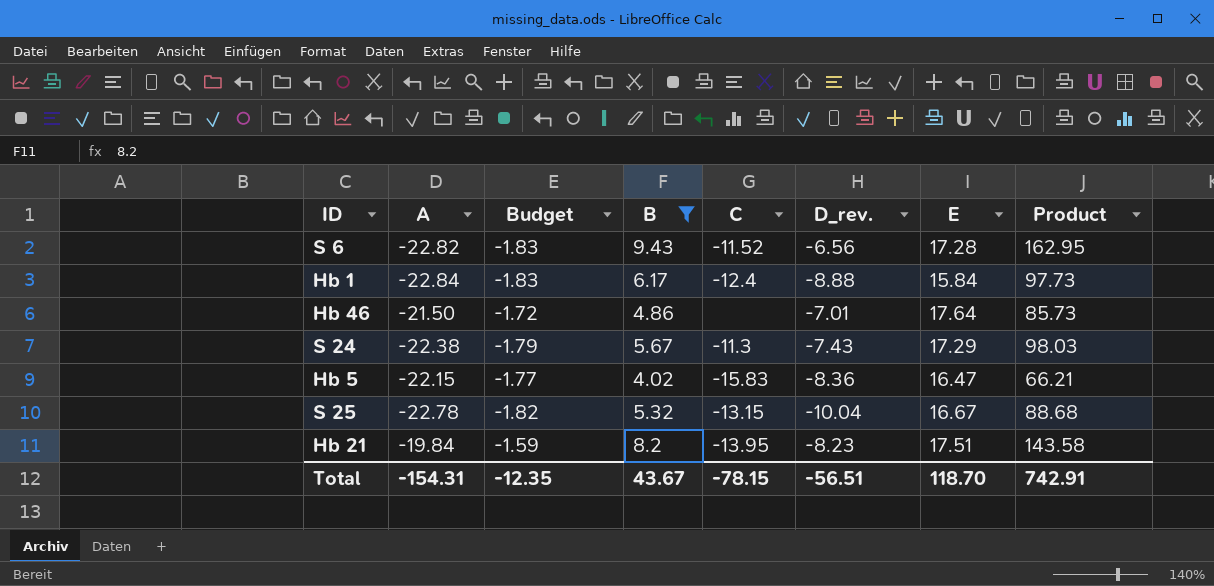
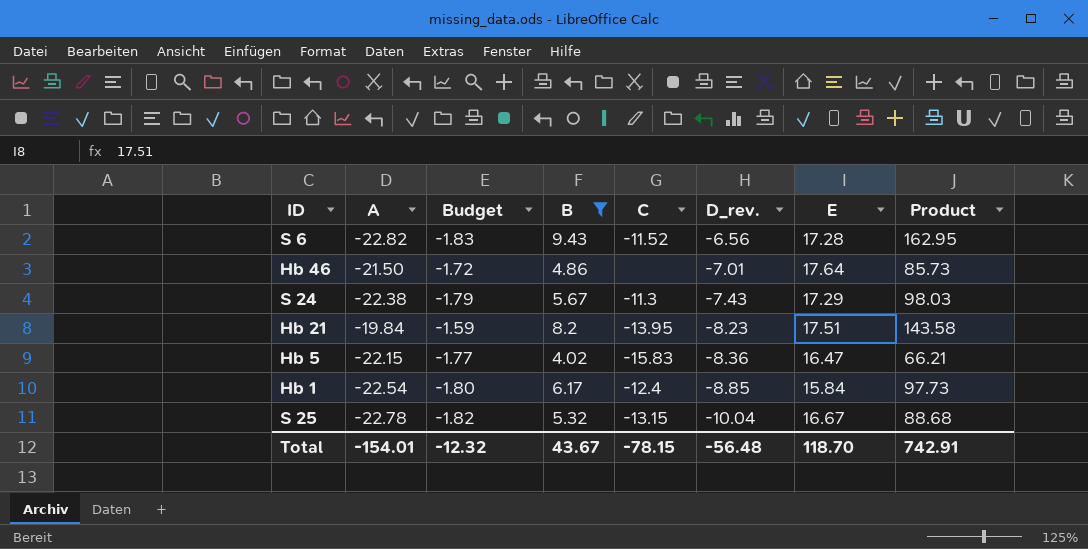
row order: none -> D_rev. descending
Hb 1 | A: -22.84 -> -22.54
Hb 1 | Budget: -1.83 -> -1.80
Hb 1 | D_rev.: -8.88 -> -8.85
Total | A: -154.31 -> -154.01
Total | Budget: -12.35 -> -12.32
Total | D_rev.: -56.51 -> -56.48

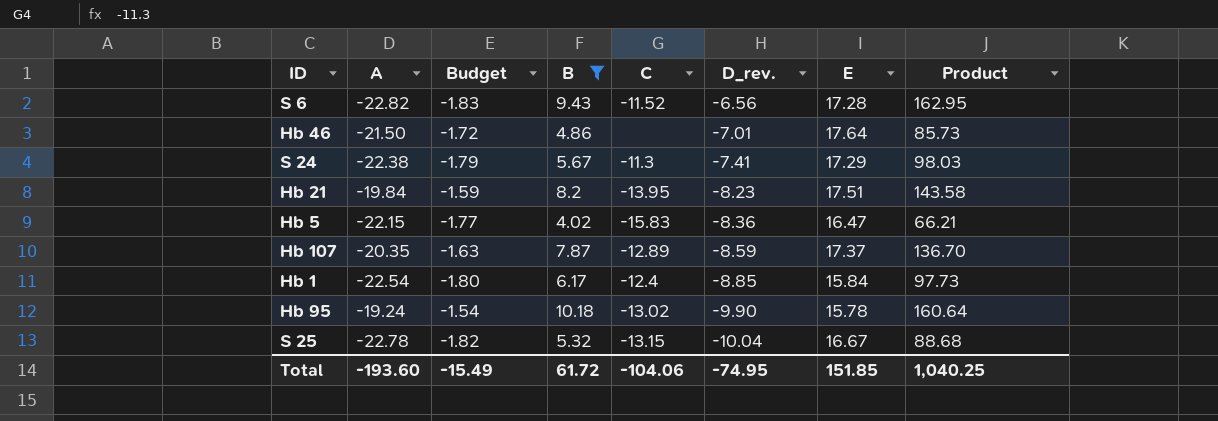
S 24 | D_rev.: -7.43 -> -7.41
row Hb 107: none -> -20.35 | -1.63 | 7.87 | -12.89 | -8.59 | 17.37 | 136.70
row Hb 95: none -> -19.24 | -1.54 | 10.18 | -13.02 | -9.90 | 15.78 | 160.64
Total | A: -154.01 -> -193.60
Total | Budget: -12.32 -> -15.49
Total | B: 43.67 -> 61.72
Total | C: -78.15 -> -104.06
Total | D_rev.: -56.48 -> -74.95
Total | E: 118.70 -> 151.85
Total | Product: 742.91 -> 1,040.25

